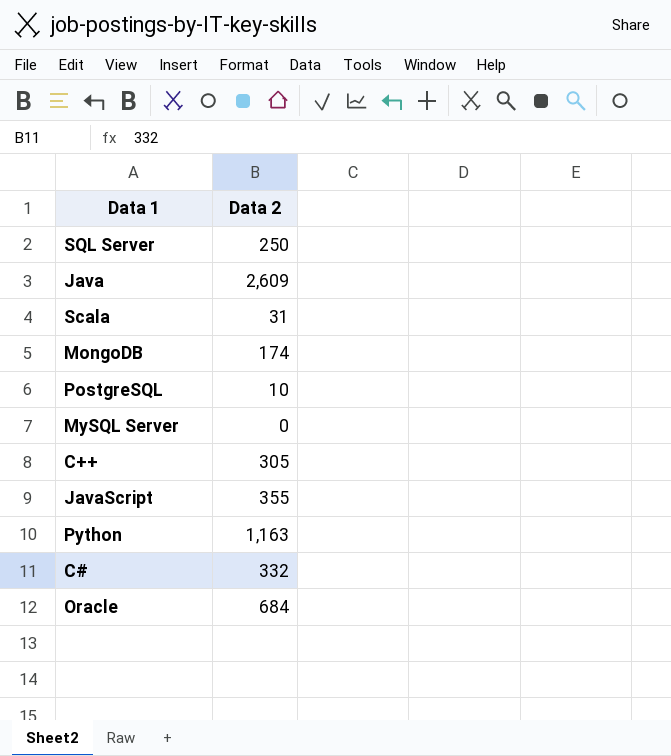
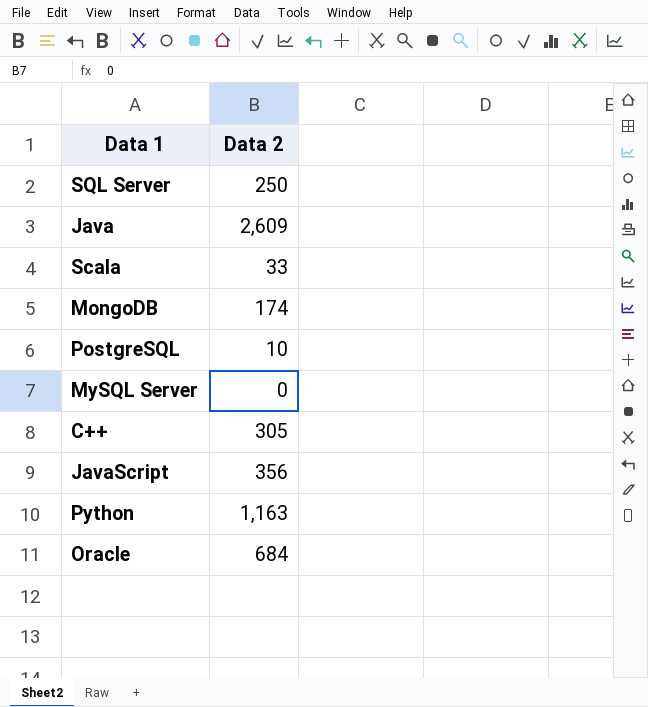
row C#: 332 -> none
Scala | Data 2: 31 -> 33
JavaScript | Data 2: 355 -> 356

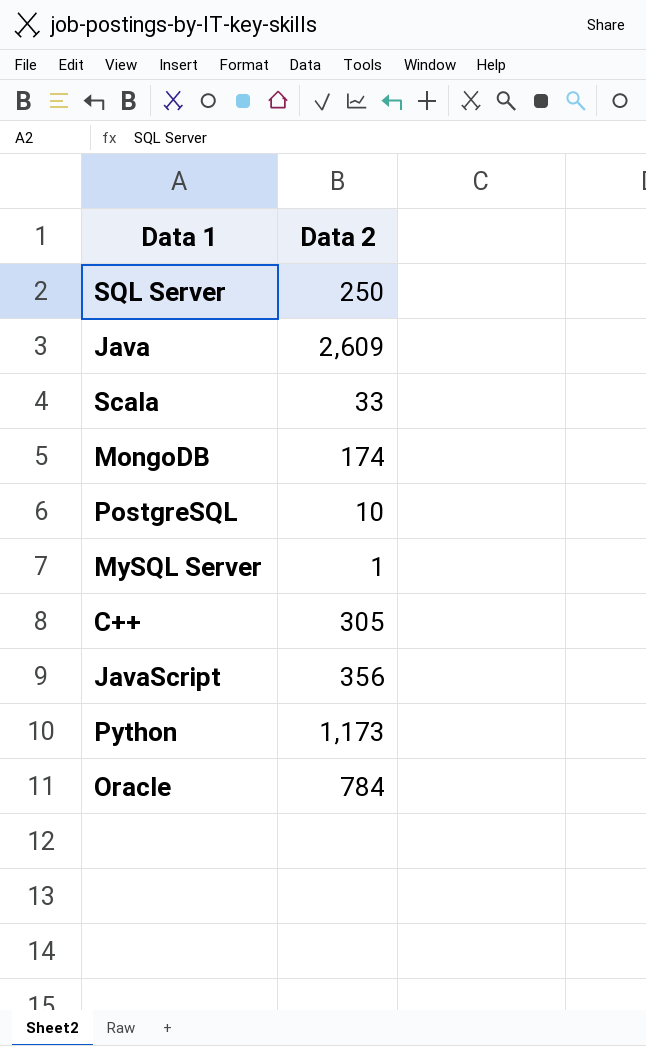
MySQL Server | Data 2: 0 -> 1
Python | Data 2: 1,163 -> 1,173
Oracle | Data 2: 684 -> 784

